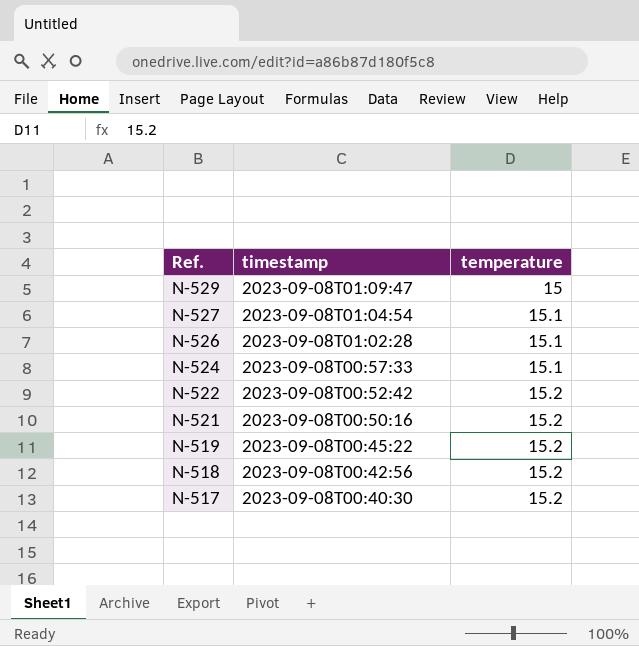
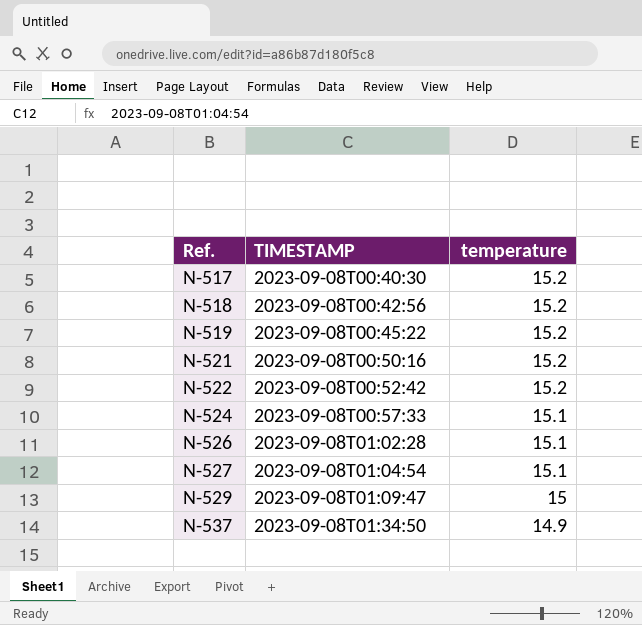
row order: Ref. descending -> Ref. ascending
column name: timestamp -> TIMESTAMP
row N-537: none -> 2023-09-08T01:34:50 | 14.9

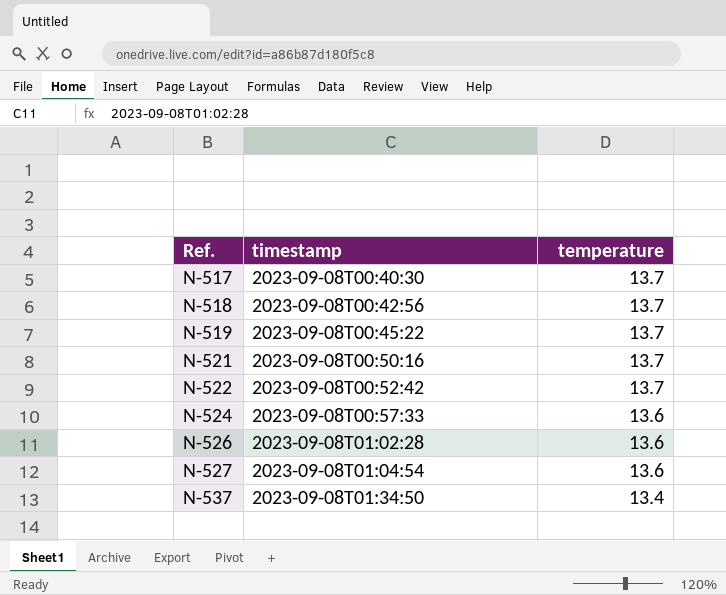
column name: TIMESTAMP -> timestamp
row N-529: 2023-09-08T01:09:47 | 15 -> none
N-517 | temperature: 15.2 -> 13.7
N-518 | temperature: 15.2 -> 13.7
N-519 | temperature: 15.2 -> 13.7
N-521 | temperature: 15.2 -> 13.7
N-522 | temperature: 15.2 -> 13.7
N-524 | temperature: 15.1 -> 13.6
N-526 | temperature: 15.1 -> 13.6
N-527 | temperature: 15.1 -> 13.6
N-537 | temperature: 14.9 -> 13.4

